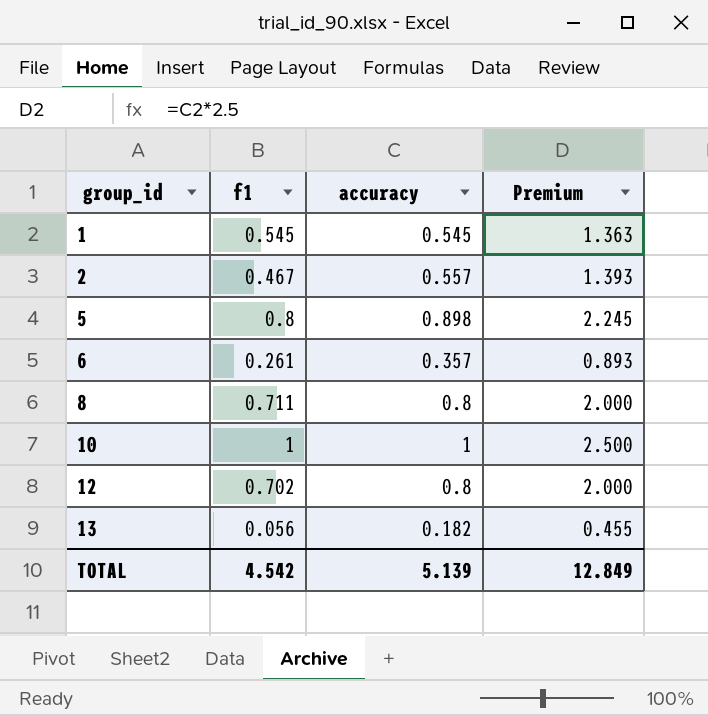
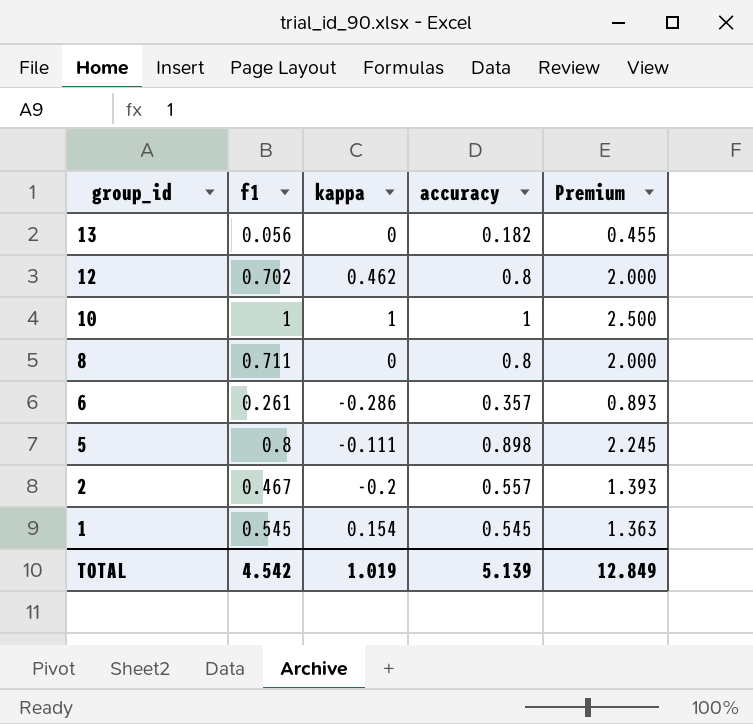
row order: group_id ascending -> group_id descending
column kappa | position: none -> 3

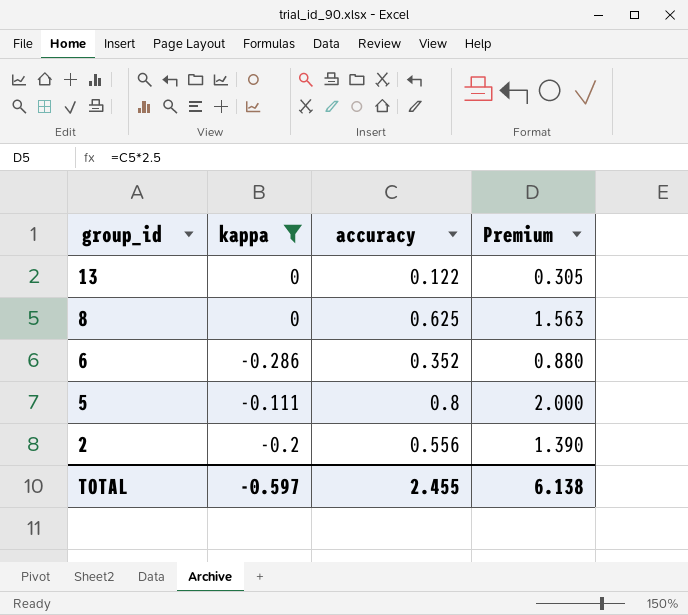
filter: none -> kappa <= 0
column f1 | position: 2 -> none
13 | accuracy: 0.182 -> 0.122
13 | Premium: 0.455 -> 0.305
8 | accuracy: 0.8 -> 0.625
8 | Premium: 2.000 -> 1.563
6 | accuracy: 0.357 -> 0.352
6 | Premium: 0.893 -> 0.880
5 | accuracy: 0.898 -> 0.8
5 | Premium: 2.245 -> 2.000
2 | accuracy: 0.557 -> 0.556
2 | Premium: 1.393 -> 1.390
TOTAL | kappa: 1.019 -> -0.597
TOTAL | accuracy: 5.139 -> 2.455
TOTAL | Premium: 12.849 -> 6.138

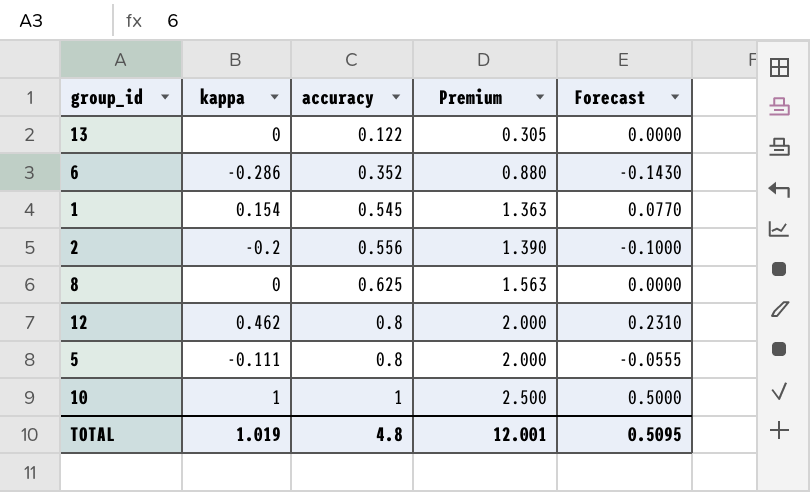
filter: kappa <= 0 -> none
row order: group_id descending -> accuracy ascending
column Forecast | formula: none -> [kappa] * 0.5
TOTAL | kappa: -0.597 -> 1.019
TOTAL | accuracy: 2.455 -> 4.8
TOTAL | Premium: 6.138 -> 12.001

